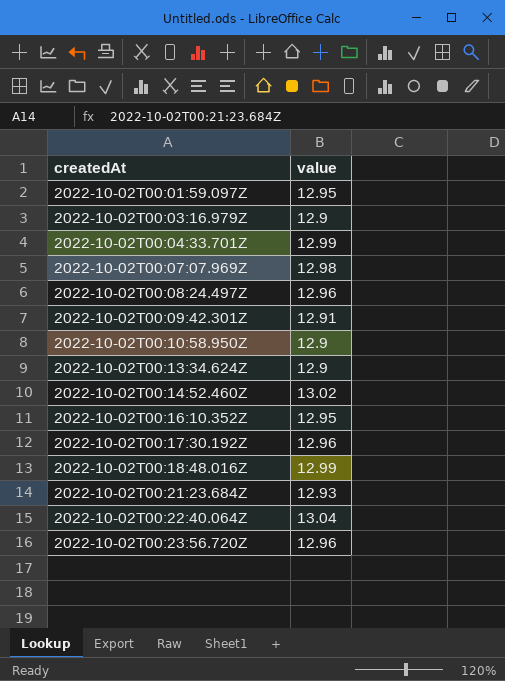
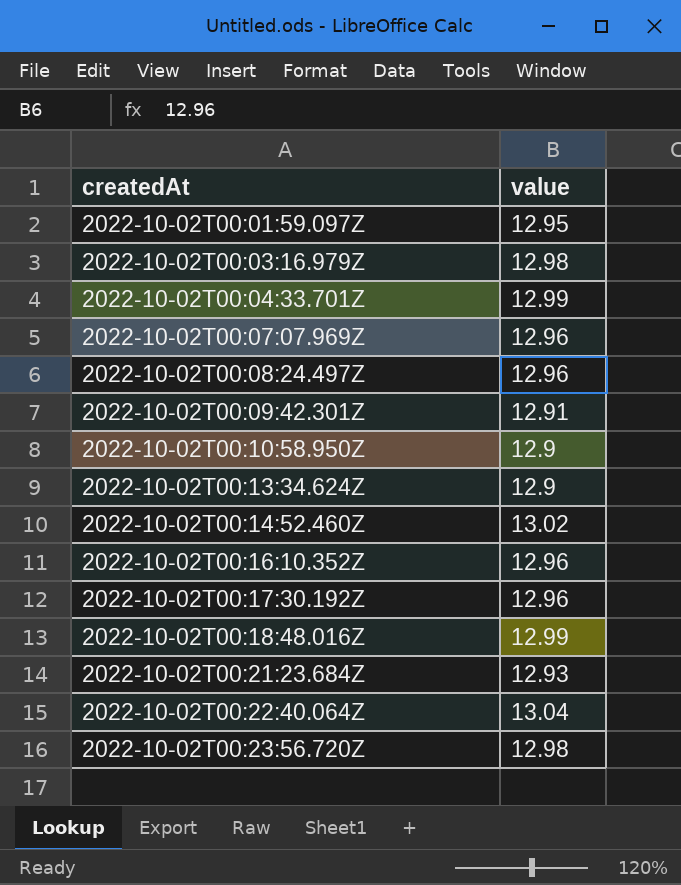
2022-10-02T00:03:16.979Z | value: 12.9 -> 12.98
2022-10-02T00:07:07.969Z | value: 12.98 -> 12.96
2022-10-02T00:16:10.352Z | value: 12.95 -> 12.96
2022-10-02T00:23:56.720Z | value: 12.96 -> 12.98

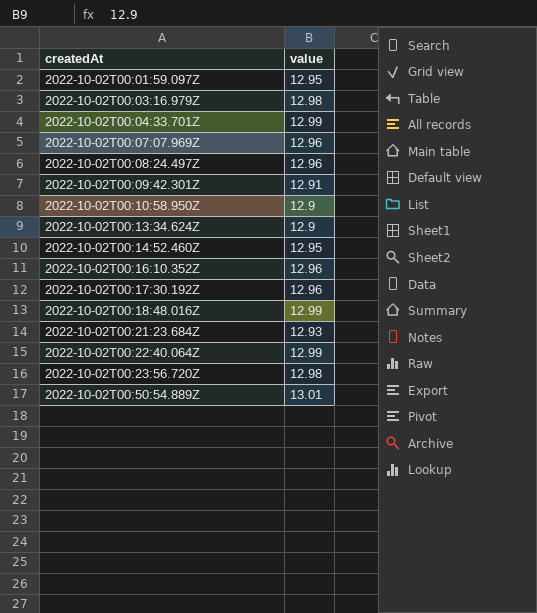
2022-10-02T00:14:52.460Z | value: 13.02 -> 12.95
2022-10-02T00:22:40.064Z | value: 13.04 -> 12.99
row 2022-10-02T00:50:54.889Z: none -> 13.01

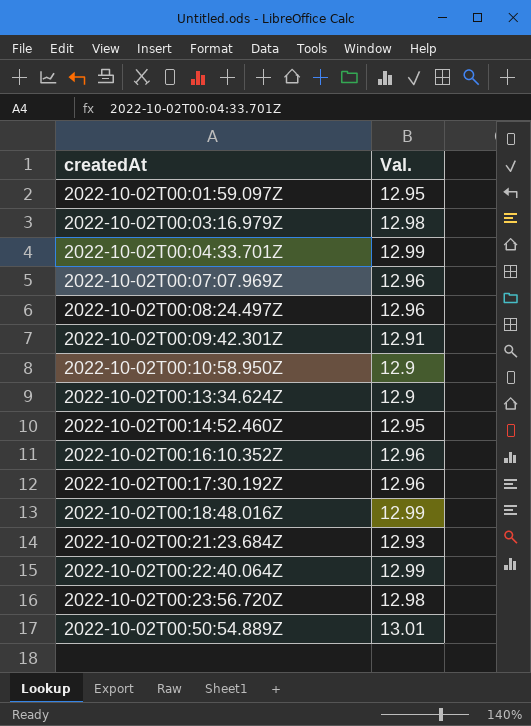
column name: value -> Val.

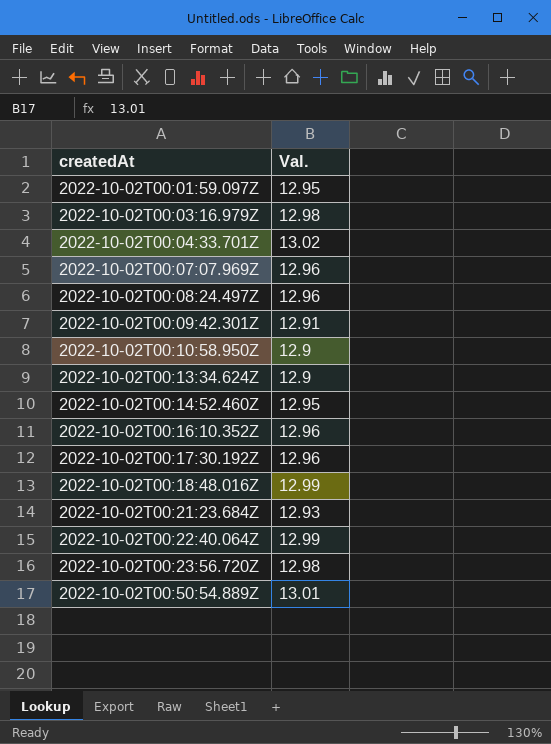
2022-10-02T00:04:33.701Z | Val.: 12.99 -> 13.02

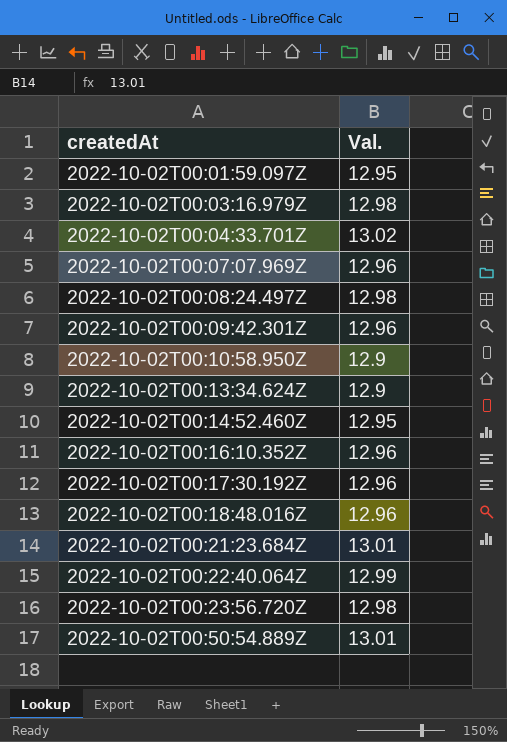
2022-10-02T00:08:24.497Z | Val.: 12.96 -> 12.98
2022-10-02T00:09:42.301Z | Val.: 12.91 -> 12.96
2022-10-02T00:18:48.016Z | Val.: 12.99 -> 12.96
2022-10-02T00:21:23.684Z | Val.: 12.93 -> 13.01

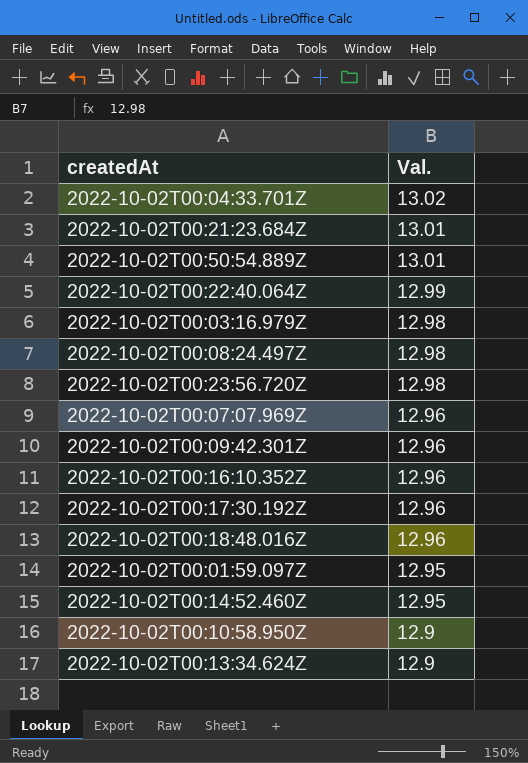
row order: createdAt ascending -> Val. descending

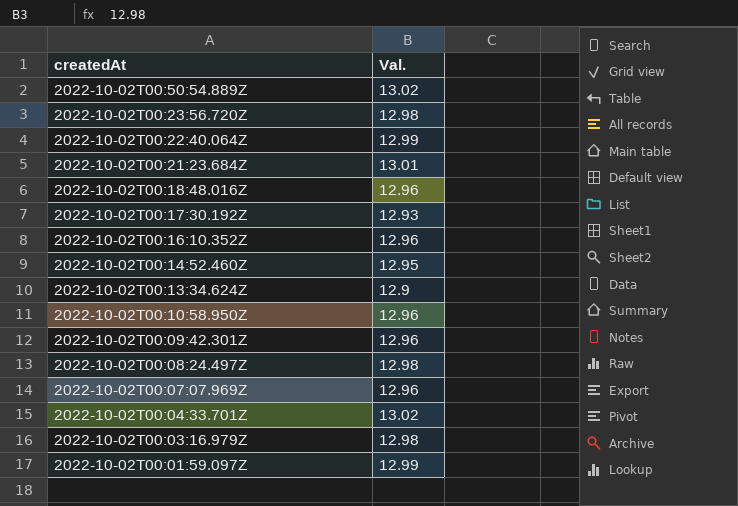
row order: Val. descending -> createdAt descending
2022-10-02T00:50:54.889Z | Val.: 13.01 -> 13.02
2022-10-02T00:17:30.192Z | Val.: 12.96 -> 12.93
2022-10-02T00:10:58.950Z | Val.: 12.9 -> 12.96
2022-10-02T00:01:59.097Z | Val.: 12.95 -> 12.99

